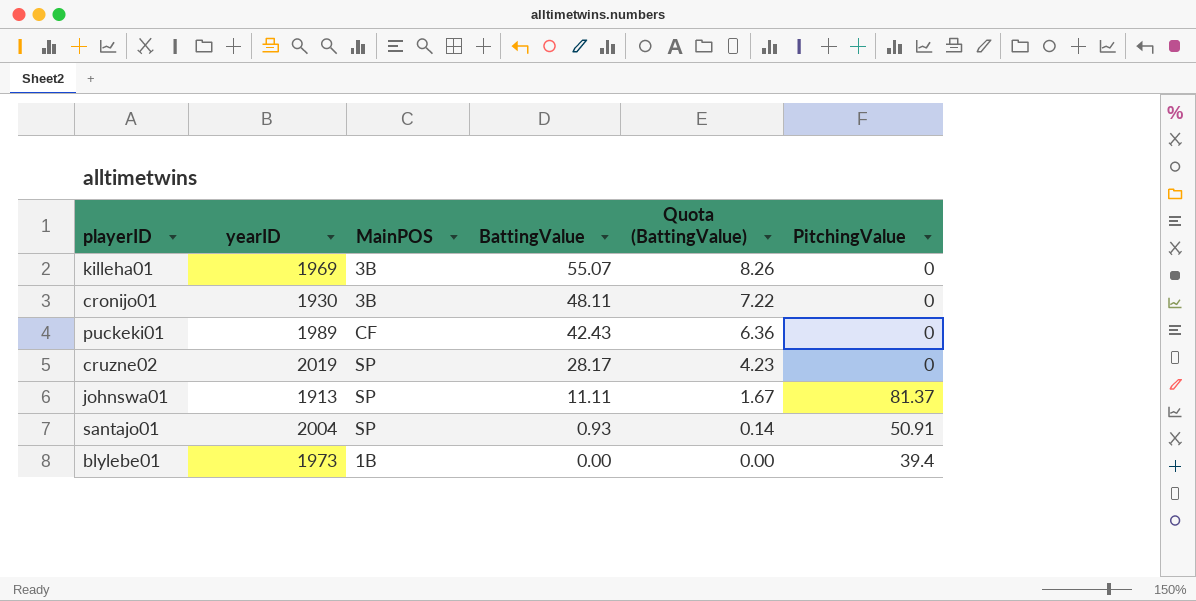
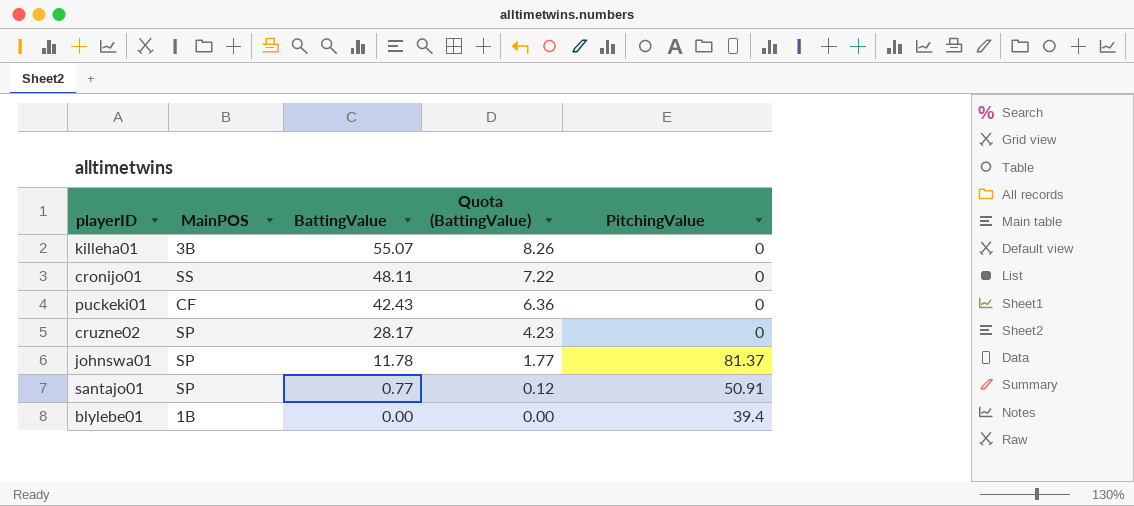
column yearID | position: 2 -> none
cronijo01 | MainPOS: 3B -> SS
johnswa01 | BattingValue: 11.11 -> 11.78
johnswa01 | Quota (BattingValue): 1.67 -> 1.77
santajo01 | BattingValue: 0.93 -> 0.77
santajo01 | Quota (BattingValue): 0.14 -> 0.12

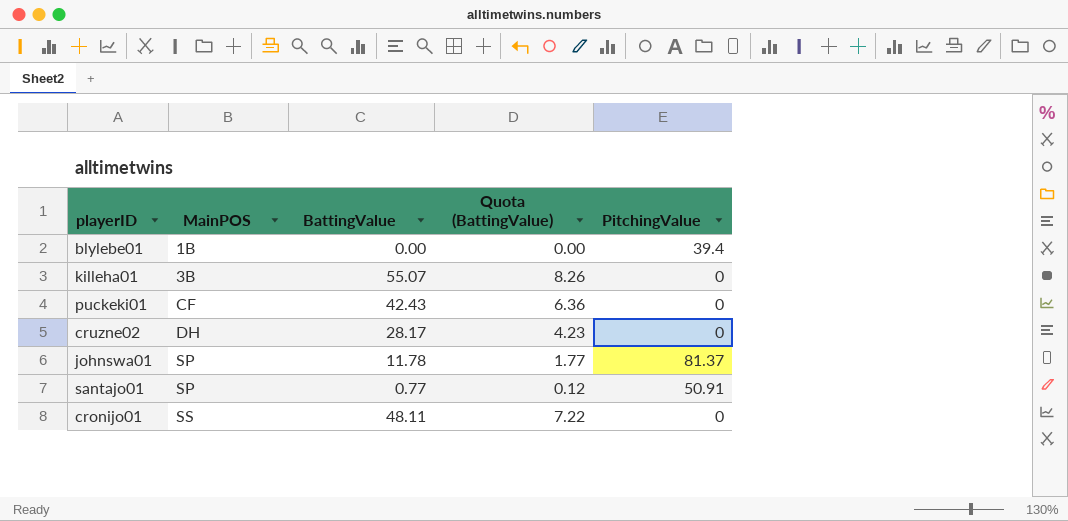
row order: BattingValue descending -> MainPOS ascending
cruzne02 | MainPOS: SP -> DH

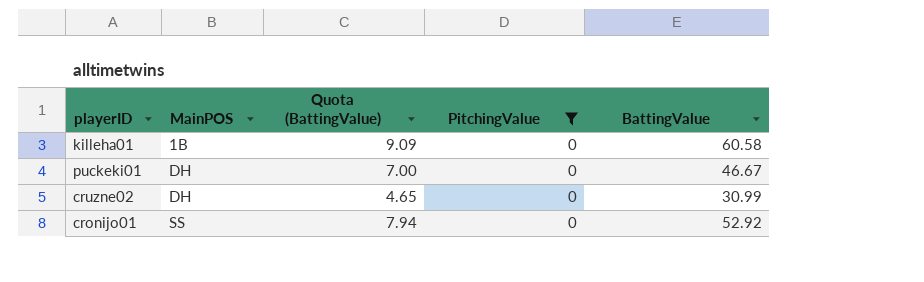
filter: none -> PitchingValue = 0
column BattingValue | position: 3 -> 5
killeha01 | MainPOS: 3B -> 1B
killeha01 | Quota (BattingValue): 8.26 -> 9.09
killeha01 | BattingValue: 55.07 -> 60.58
puckeki01 | MainPOS: CF -> DH
puckeki01 | Quota (BattingValue): 6.36 -> 7.00
puckeki01 | BattingValue: 42.43 -> 46.67
cruzne02 | Quota (BattingValue): 4.23 -> 4.65
cruzne02 | BattingValue: 28.17 -> 30.99
cronijo01 | Quota (BattingValue): 7.22 -> 7.94
cronijo01 | BattingValue: 48.11 -> 52.92

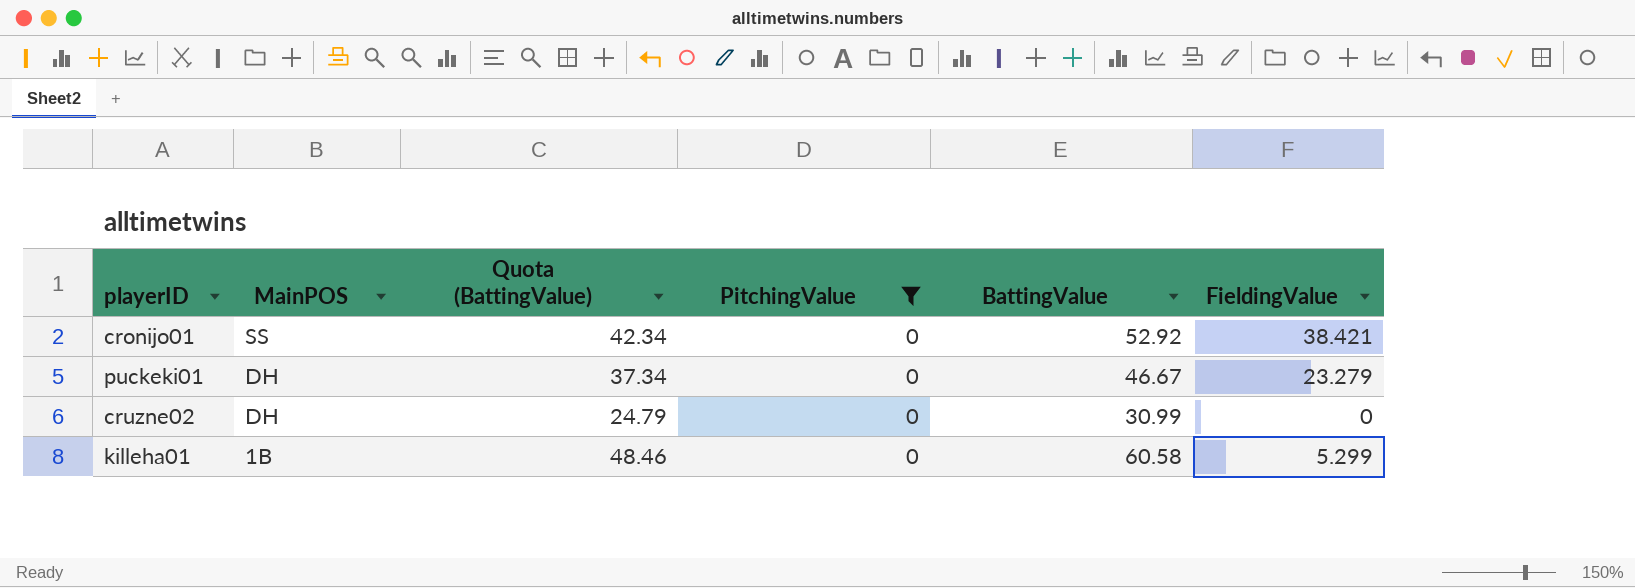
row order: MainPOS ascending -> MainPOS descending
column Quota (BattingValue) | formula: [BattingValue] * 0.15 -> [BattingValue] * 0.8
column FieldingValue | position: none -> 6

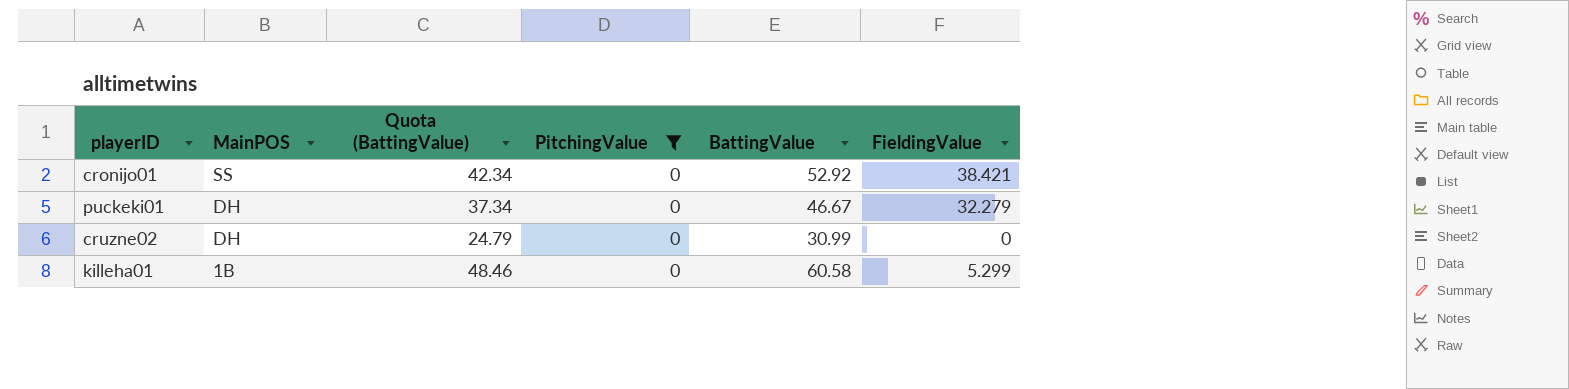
puckeki01 | FieldingValue: 23.279 -> 32.279

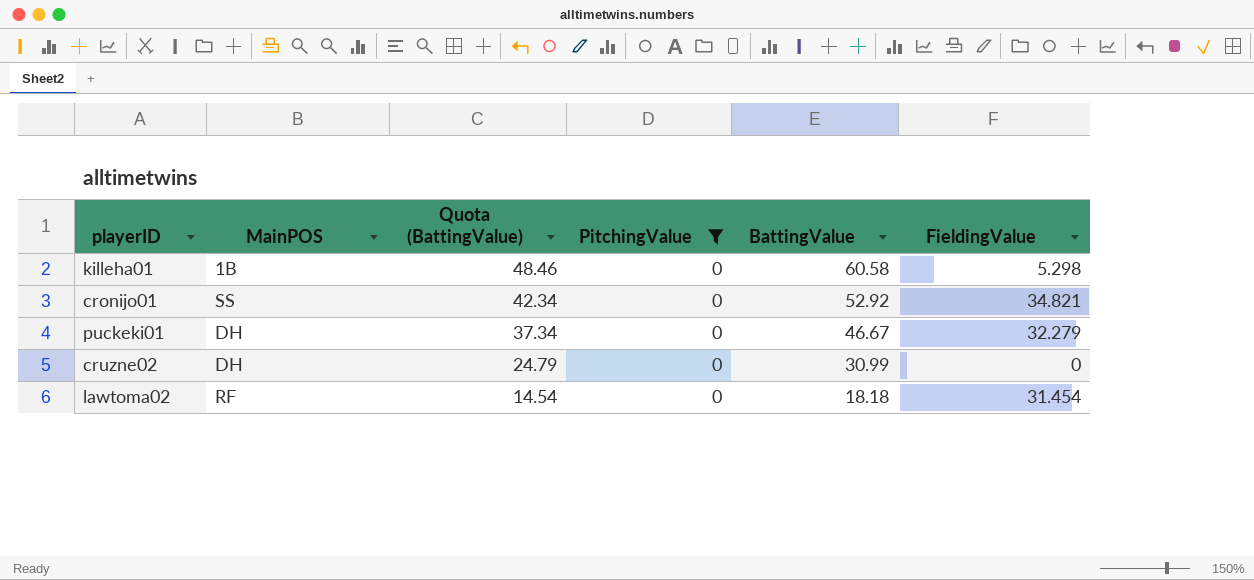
row order: MainPOS descending -> Quota (BattingValue) descending
killeha01 | FieldingValue: 5.299 -> 5.298
cronijo01 | FieldingValue: 38.421 -> 34.821
row lawtoma02: none -> RF | 14.54 | 0 | 18.18 | 31.454

